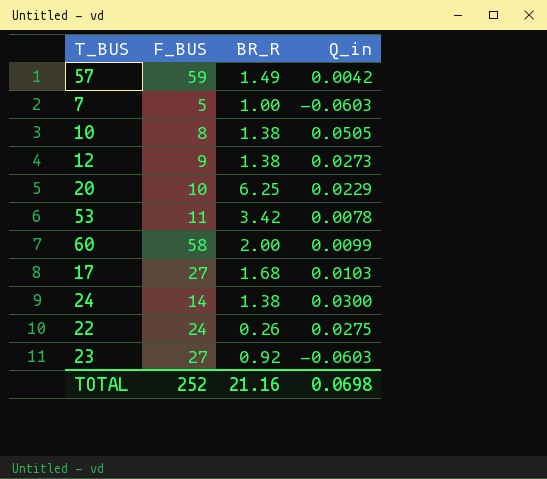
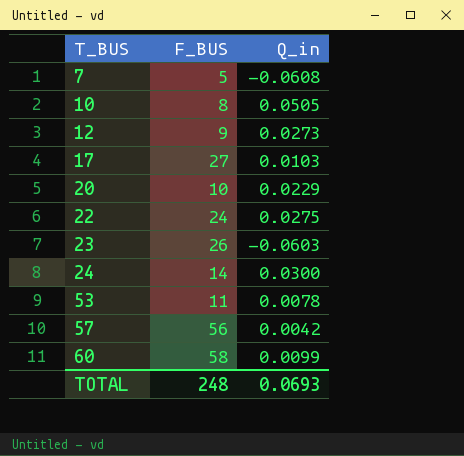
row order: none -> T_BUS ascending
column BR_R | position: 3 -> none
7 | Q_in: -0.0603 -> -0.0608
23 | F_BUS: 27 -> 26
57 | F_BUS: 59 -> 56
TOTAL | F_BUS: 252 -> 248
TOTAL | Q_in: 0.0698 -> 0.0693

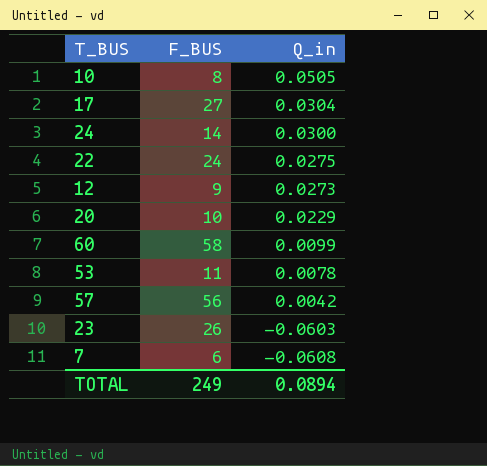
row order: T_BUS ascending -> Q_in descending
17 | Q_in: 0.0103 -> 0.0304
7 | F_BUS: 5 -> 6
TOTAL | F_BUS: 248 -> 249
TOTAL | Q_in: 0.0693 -> 0.0894

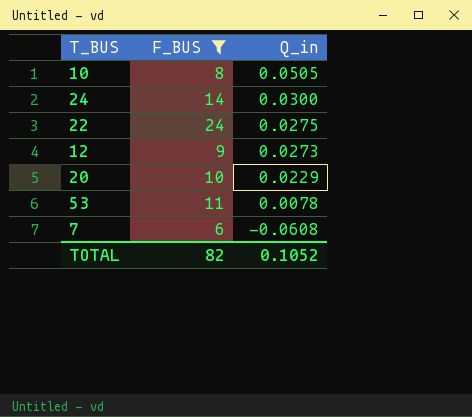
filter: none -> F_BUS <= 24
TOTAL | F_BUS: 249 -> 82
TOTAL | Q_in: 0.0894 -> 0.1052

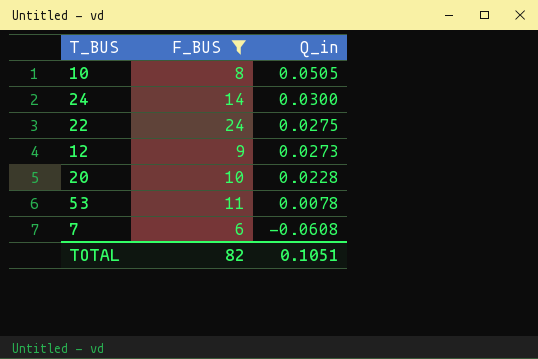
20 | Q_in: 0.0229 -> 0.0228
TOTAL | Q_in: 0.1052 -> 0.1051

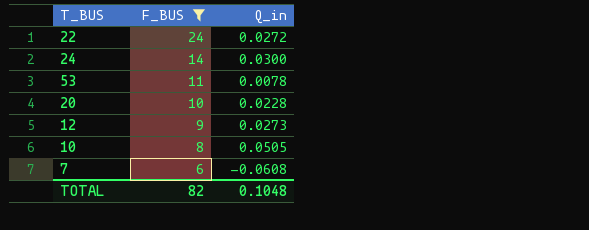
row order: Q_in descending -> F_BUS descending
22 | Q_in: 0.0275 -> 0.0272
TOTAL | Q_in: 0.1051 -> 0.1048

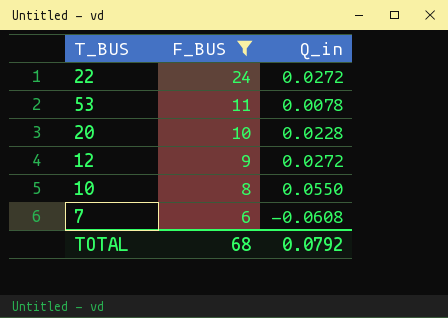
row 24: 14 | 0.0300 -> none
12 | Q_in: 0.0273 -> 0.0272
10 | Q_in: 0.0505 -> 0.0550
TOTAL | F_BUS: 82 -> 68
TOTAL | Q_in: 0.1048 -> 0.0792

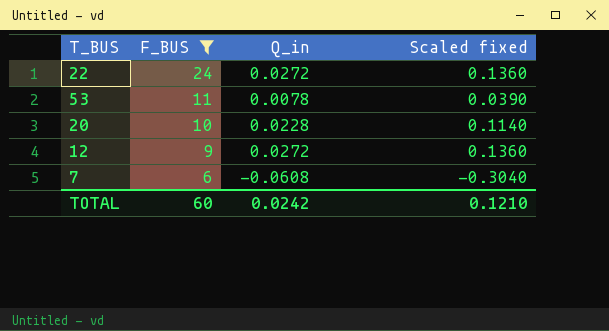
column Scaled fixed | formula: none -> [Q_in] * 5
row 10: 8 | 0.0550 -> none
TOTAL | F_BUS: 68 -> 60
TOTAL | Q_in: 0.0792 -> 0.0242

